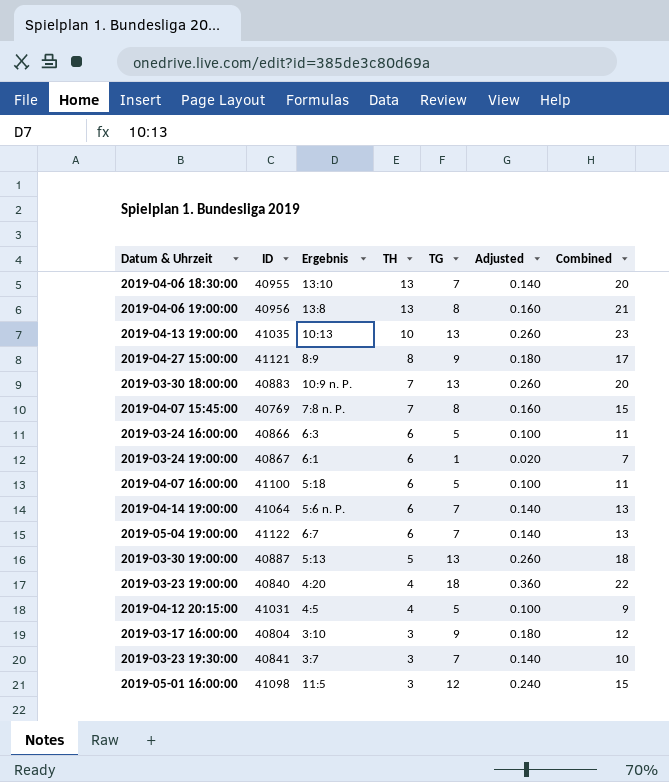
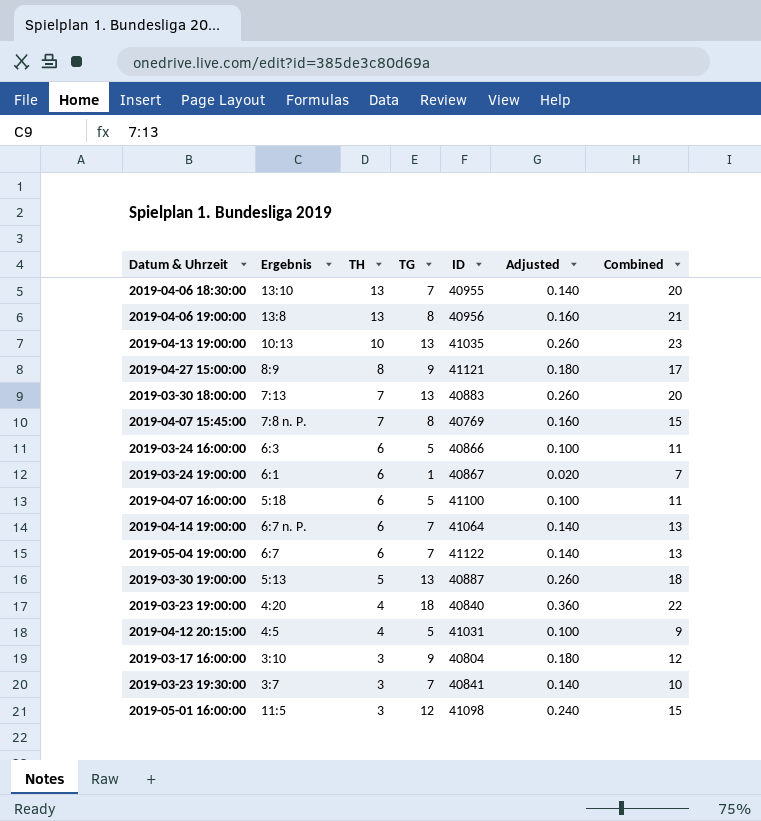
column ID | position: 2 -> 5
2019-03-30 18:00:00 | Ergebnis: 10:9 n. P. -> 7:13
2019-04-14 19:00:00 | Ergebnis: 5:6 n. P. -> 6:7 n. P.

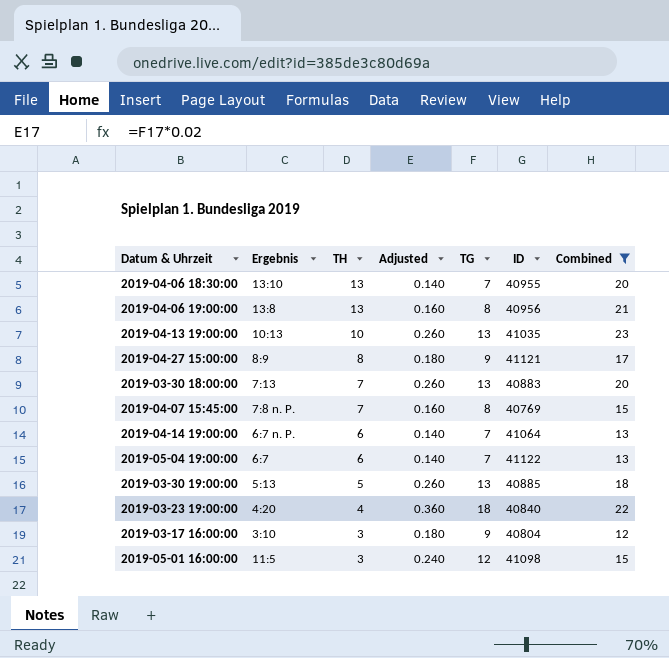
filter: none -> Combined >= 12
column Adjusted | position: 6 -> 4
2019-03-30 19:00:00 | ID: 40887 -> 40885

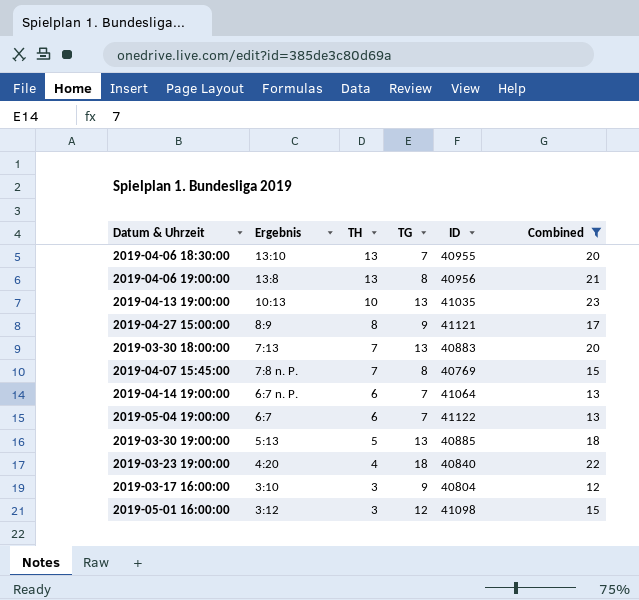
column Adjusted | formula: [TG] * 0.02 -> none
2019-05-01 16:00:00 | Ergebnis: 11:5 -> 3:12

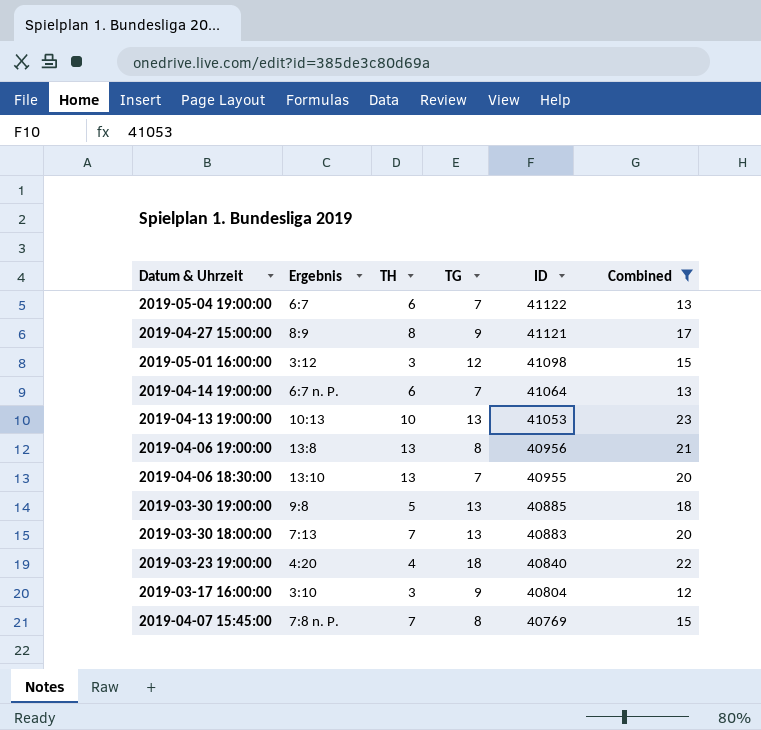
row order: TH descending -> ID descending
2019-04-13 19:00:00 | ID: 41035 -> 41053
2019-03-30 19:00:00 | Ergebnis: 5:13 -> 9:8

